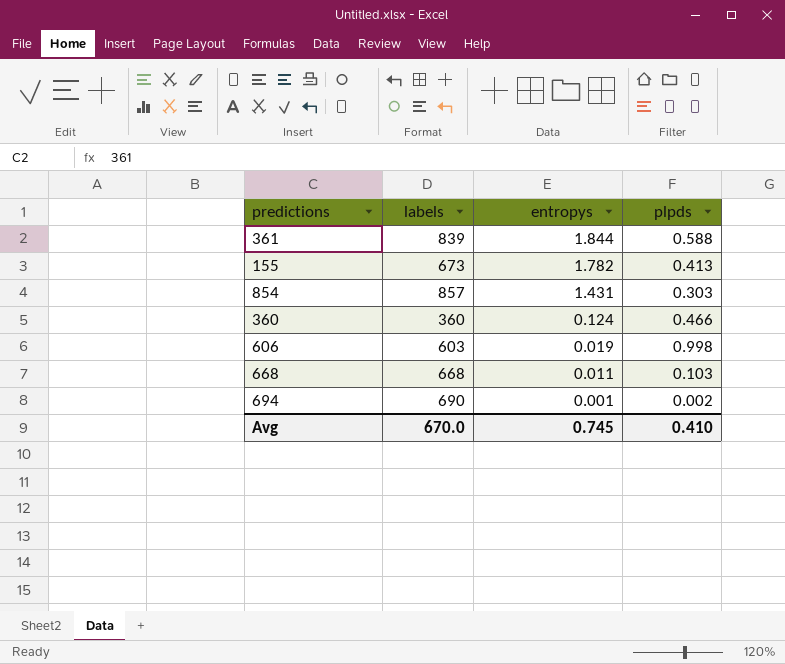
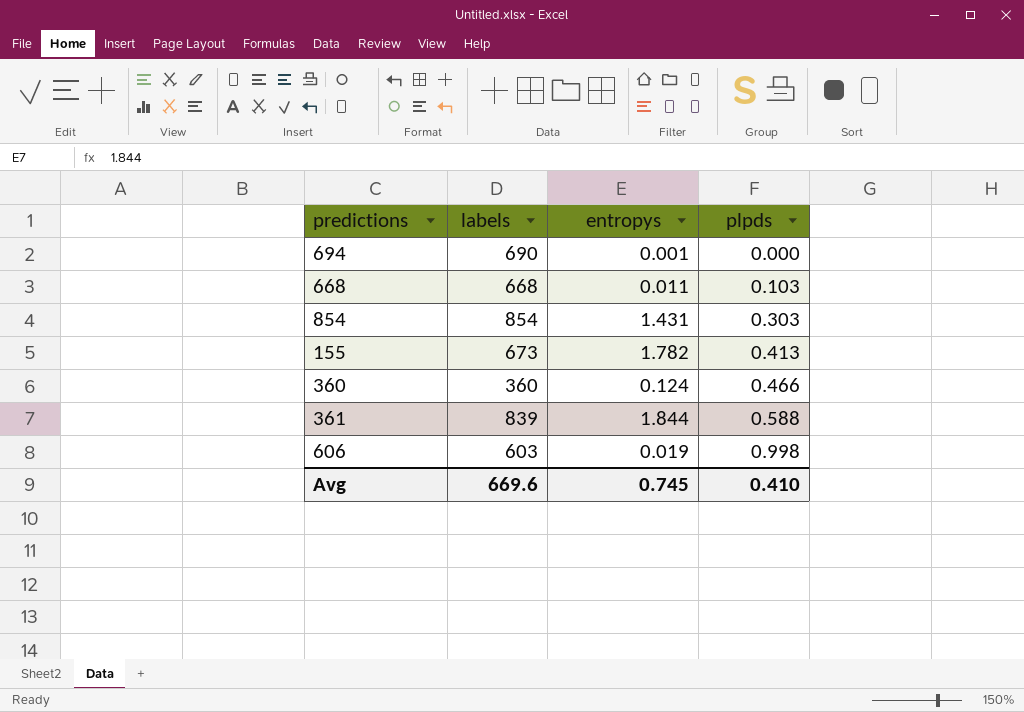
row order: entropys descending -> plpds ascending
694 | plpds: 0.002 -> 0.000
854 | labels: 857 -> 854
Avg | labels: 670.0 -> 669.6

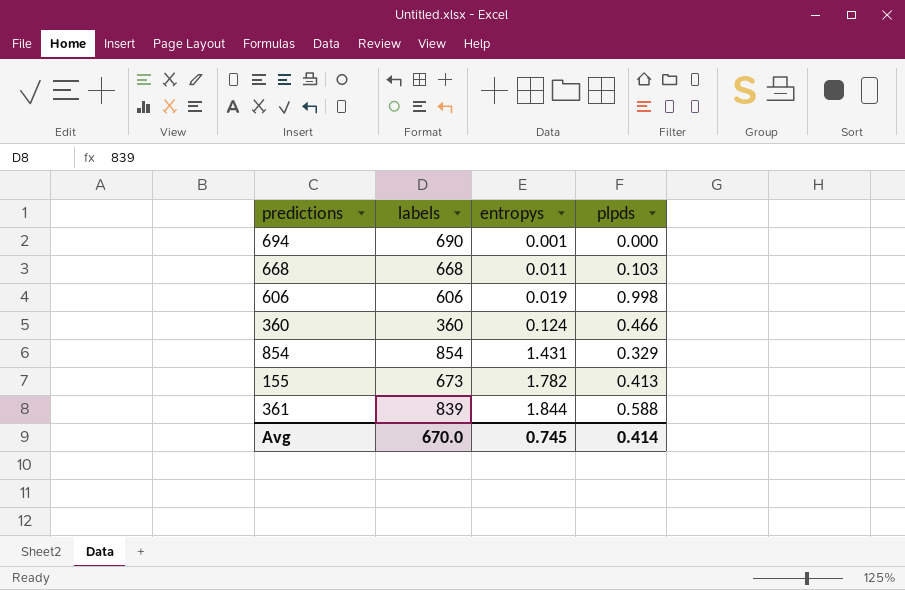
row order: plpds ascending -> entropys ascending
606 | labels: 603 -> 606
854 | plpds: 0.303 -> 0.329
Avg | labels: 669.6 -> 670.0
Avg | plpds: 0.410 -> 0.414

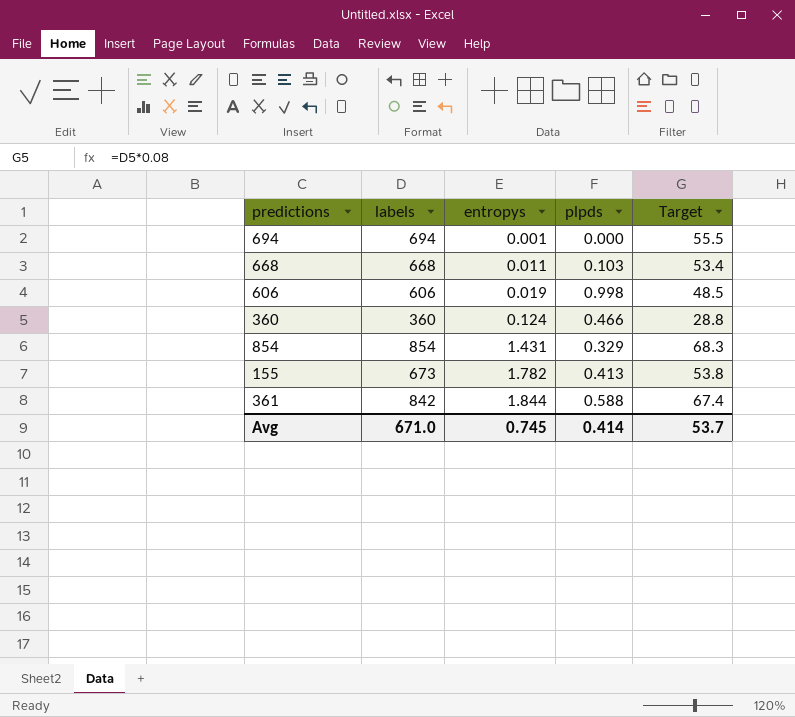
column Target | formula: none -> [labels] * 0.08
694 | labels: 690 -> 694
361 | labels: 839 -> 842
Avg | labels: 670.0 -> 671.0

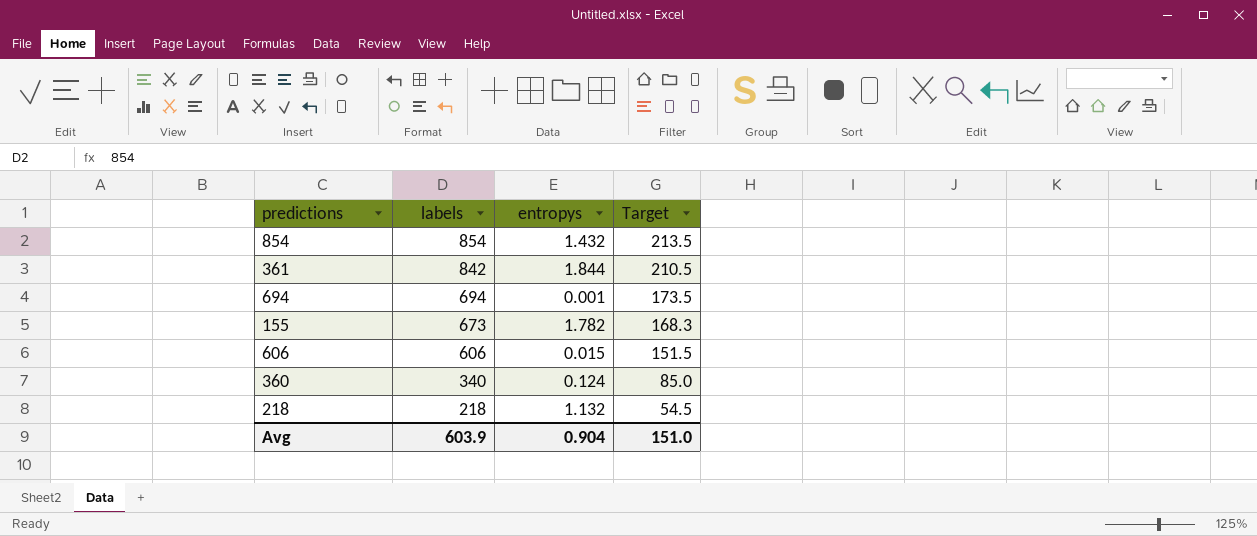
row order: entropys ascending -> labels descending
column plpds | position: 4 -> none
column Target | formula: [labels] * 0.08 -> [labels] * 0.25
row 668: 668 | 0.011 | 0.103 | 53.4 -> none
854 | entropys: 1.431 -> 1.432
606 | entropys: 0.019 -> 0.015
360 | labels: 360 -> 340
row 218: none -> 218 | 1.132 | 54.5
Avg | labels: 671.0 -> 603.9
Avg | entropys: 0.745 -> 0.904
Avg | Target: 53.7 -> 151.0

